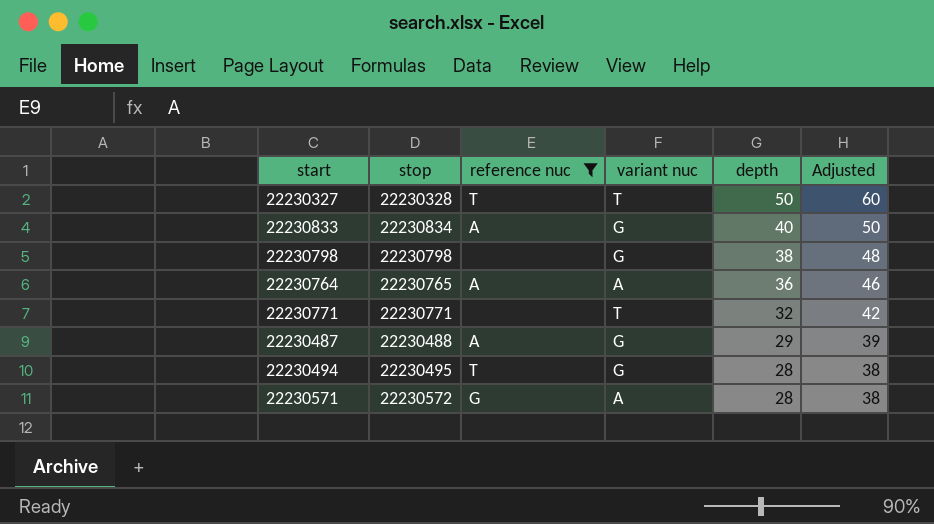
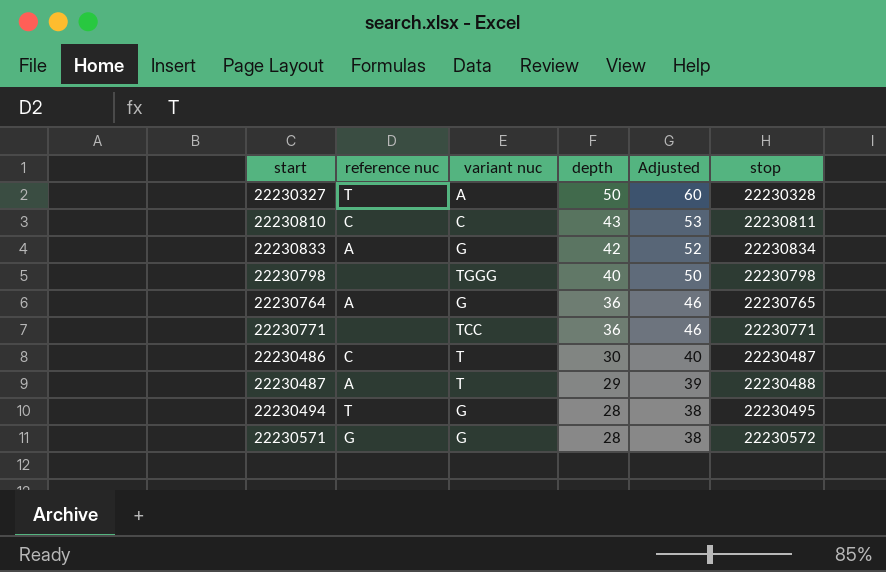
filter: reference nuc != C -> none
column stop | position: 2 -> 6
22230327 | variant nuc: T -> A
22230833 | depth: 40 -> 42
22230833 | Adjusted: 50 -> 52
22230798 | variant nuc: G -> TGGG
22230798 | depth: 38 -> 40
22230798 | Adjusted: 48 -> 50
22230764 | variant nuc: A -> G
22230771 | variant nuc: T -> TCC
22230771 | depth: 32 -> 36
22230771 | Adjusted: 42 -> 46
22230487 | variant nuc: G -> T
22230571 | variant nuc: A -> G

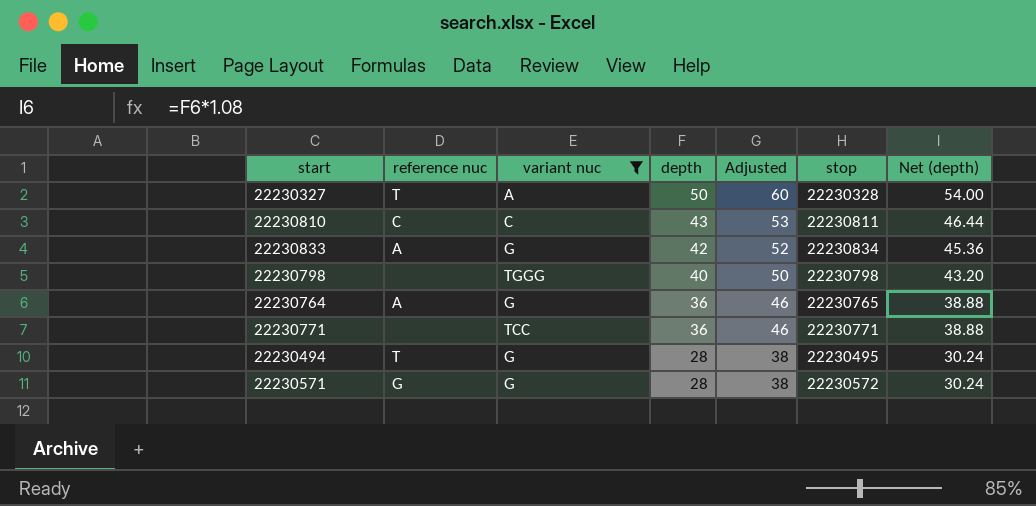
filter: none -> variant nuc != T
column Net (depth) | formula: none -> [depth] * 1.08

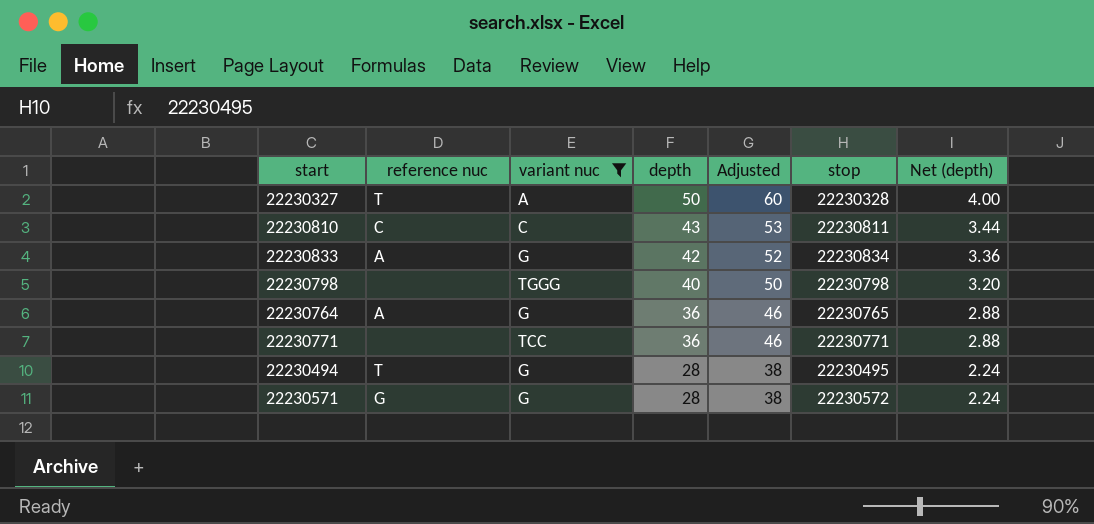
column Net (depth) | formula: [depth] * 1.08 -> [depth] * 0.08

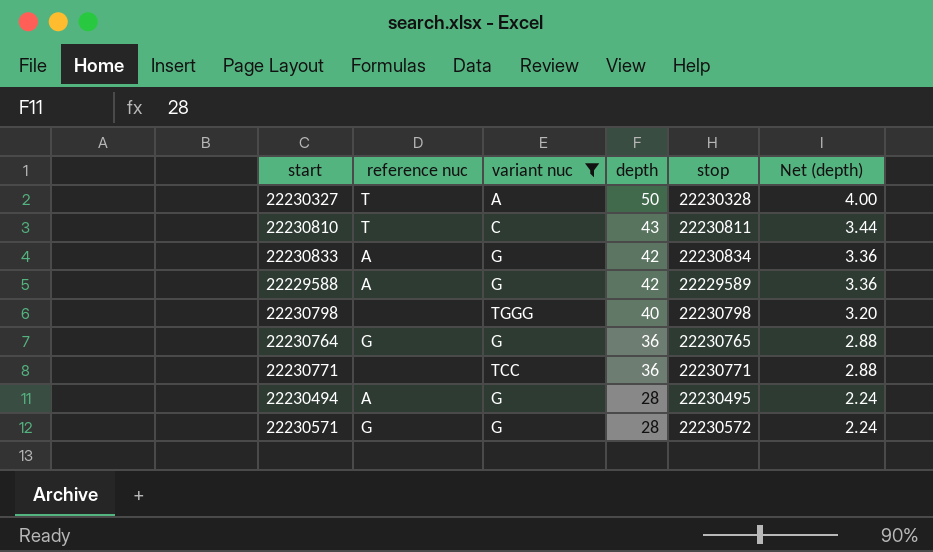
column Adjusted | formula: [depth] + 10 -> none
22230810 | reference nuc: C -> T
row 22229588: none -> A | G | 42 | 22229589 | 3.36
22230764 | reference nuc: A -> G
22230494 | reference nuc: T -> A

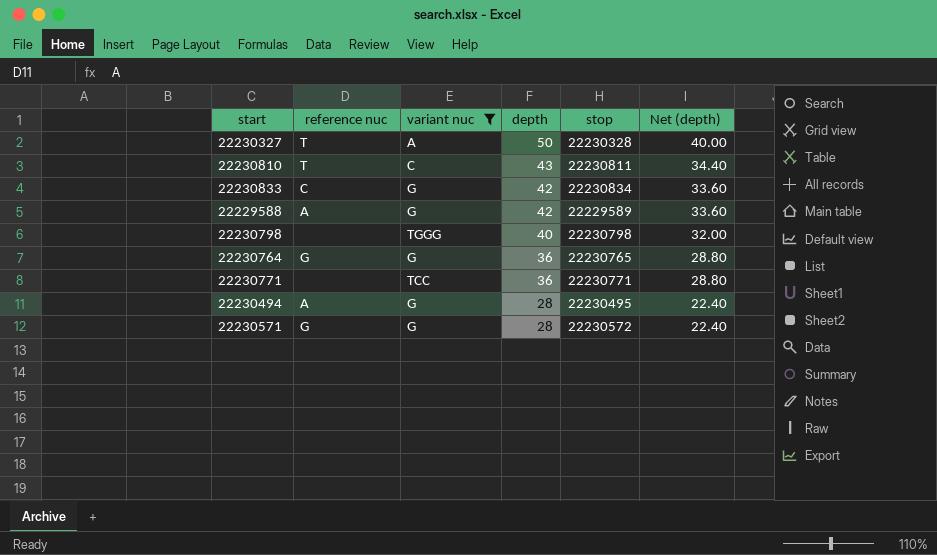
column Net (depth) | formula: [depth] * 0.08 -> [depth] * 0.8
22230833 | reference nuc: A -> C

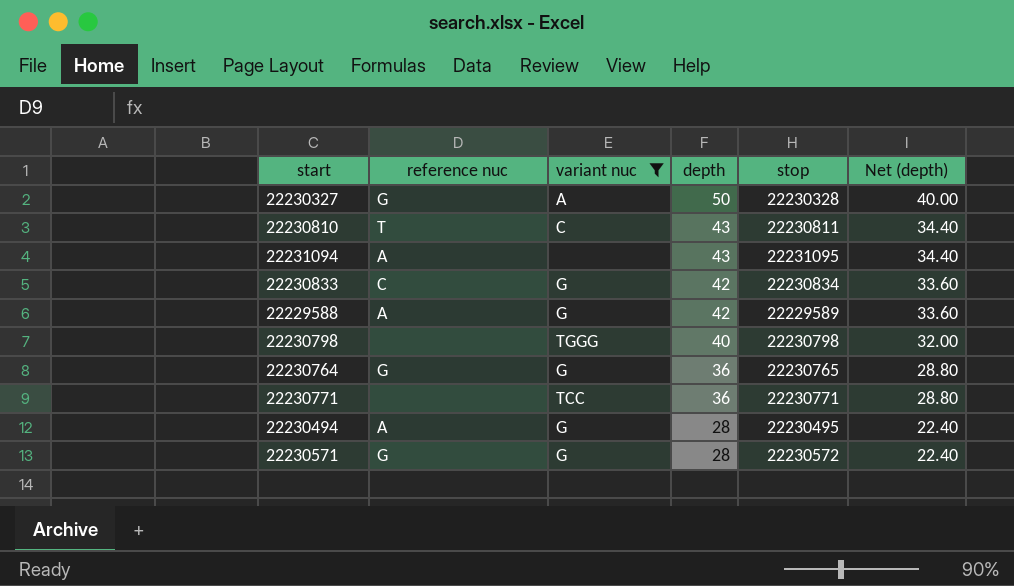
22230327 | reference nuc: T -> G
row 22231094: none -> A | none | 43 | 22231095 | 34.40

